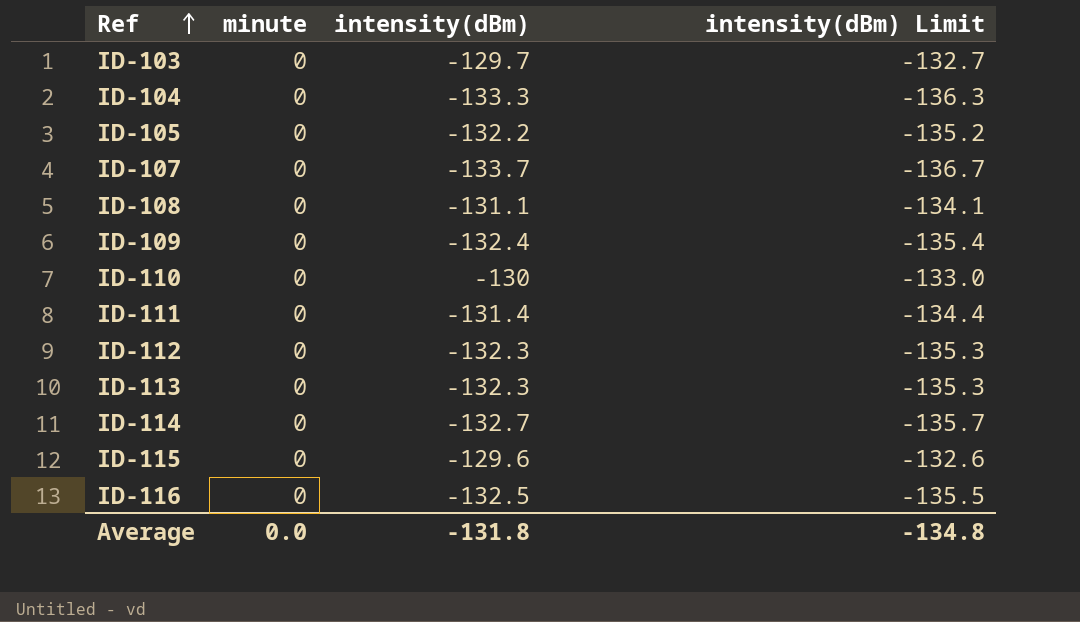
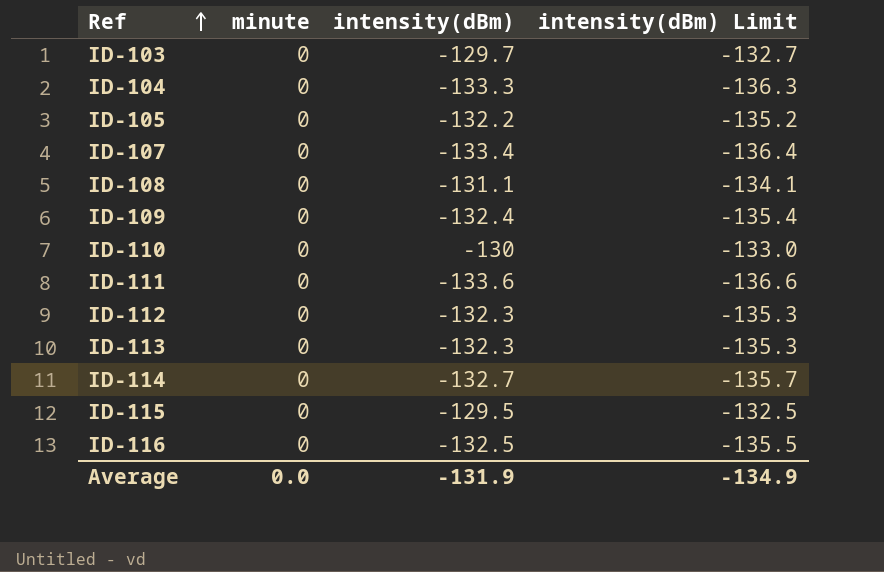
ID-107 | intensity(dBm): -133.7 -> -133.4
ID-107 | intensity(dBm) Limit: -136.7 -> -136.4
ID-111 | intensity(dBm): -131.4 -> -133.6
ID-111 | intensity(dBm) Limit: -134.4 -> -136.6
ID-115 | intensity(dBm): -129.6 -> -129.5
ID-115 | intensity(dBm) Limit: -132.6 -> -132.5
Average | intensity(dBm): -131.8 -> -131.9
Average | intensity(dBm) Limit: -134.8 -> -134.9

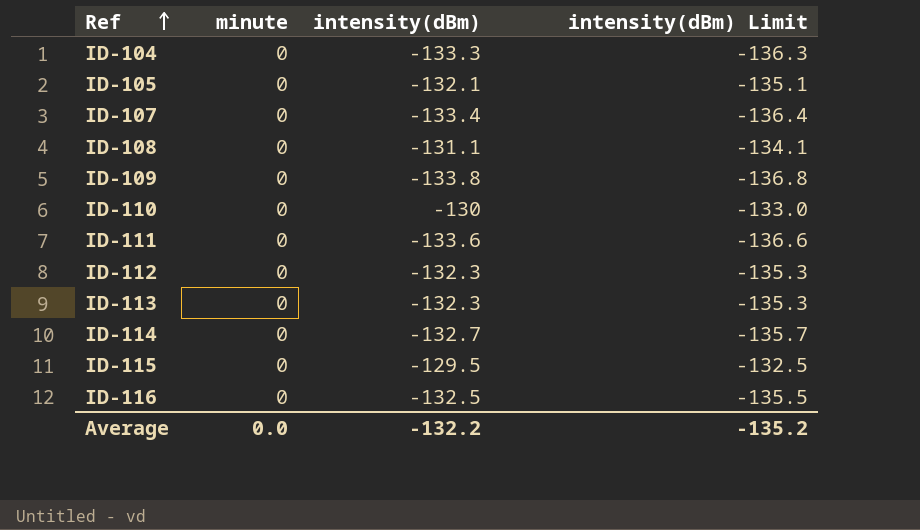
row ID-103: 0 | -129.7 | -132.7 -> none
ID-105 | intensity(dBm): -132.2 -> -132.1
ID-105 | intensity(dBm) Limit: -135.2 -> -135.1
ID-109 | intensity(dBm): -132.4 -> -133.8
ID-109 | intensity(dBm) Limit: -135.4 -> -136.8
Average | intensity(dBm): -131.9 -> -132.2
Average | intensity(dBm) Limit: -134.9 -> -135.2

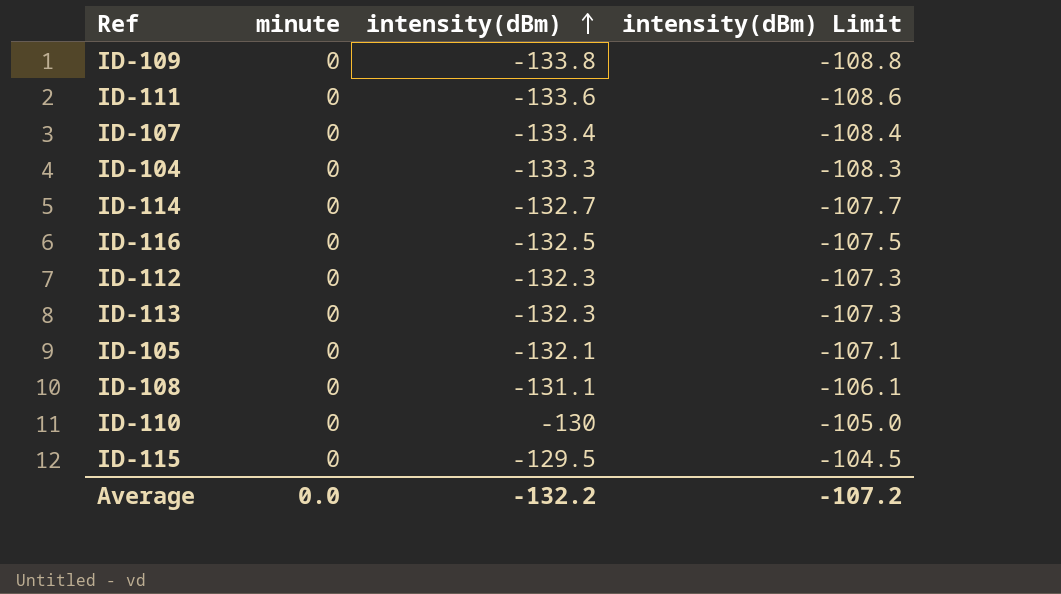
row order: Ref ascending -> intensity(dBm) ascending
column intensity(dBm) Limit | formula: [intensity(dBm)] - 3 -> [intensity(dBm)] + 25
Average | intensity(dBm) Limit: -135.2 -> -107.2

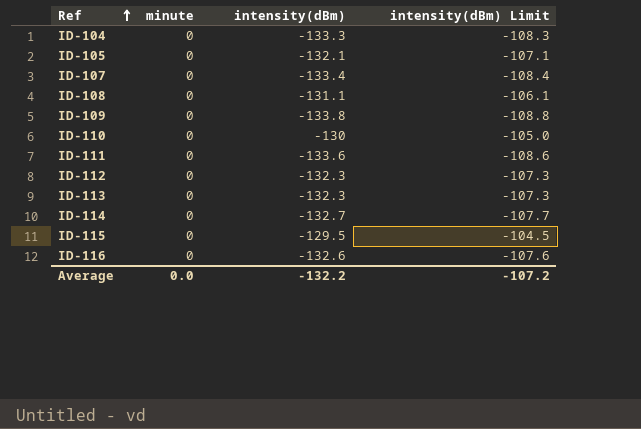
row order: intensity(dBm) ascending -> Ref ascending
ID-116 | intensity(dBm): -132.5 -> -132.6
ID-116 | intensity(dBm) Limit: -107.5 -> -107.6

